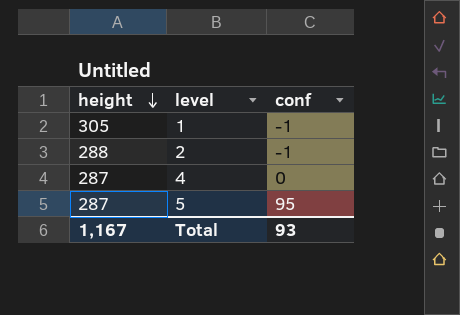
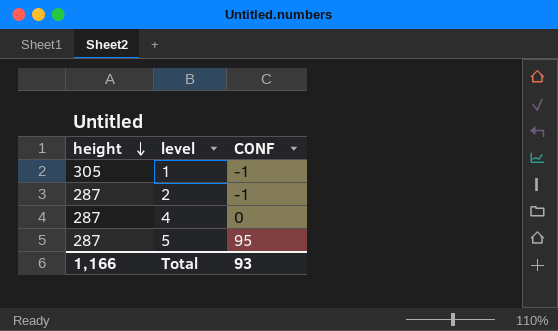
column name: conf -> CONF
2 | height: 288 -> 287
Total | height: 1,167 -> 1,166

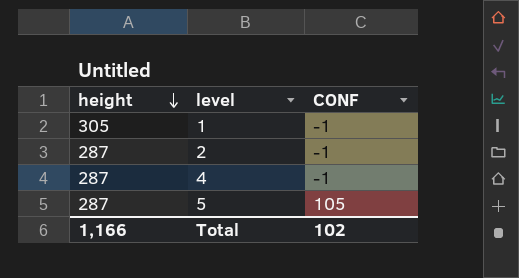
4 | CONF: 0 -> -1
5 | CONF: 95 -> 105
Total | CONF: 93 -> 102

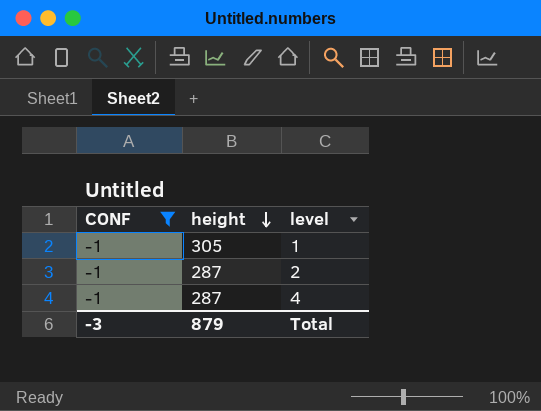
filter: none -> CONF = -1
column CONF | position: 3 -> 1
Total | CONF: 102 -> -3
Total | height: 1,166 -> 879

